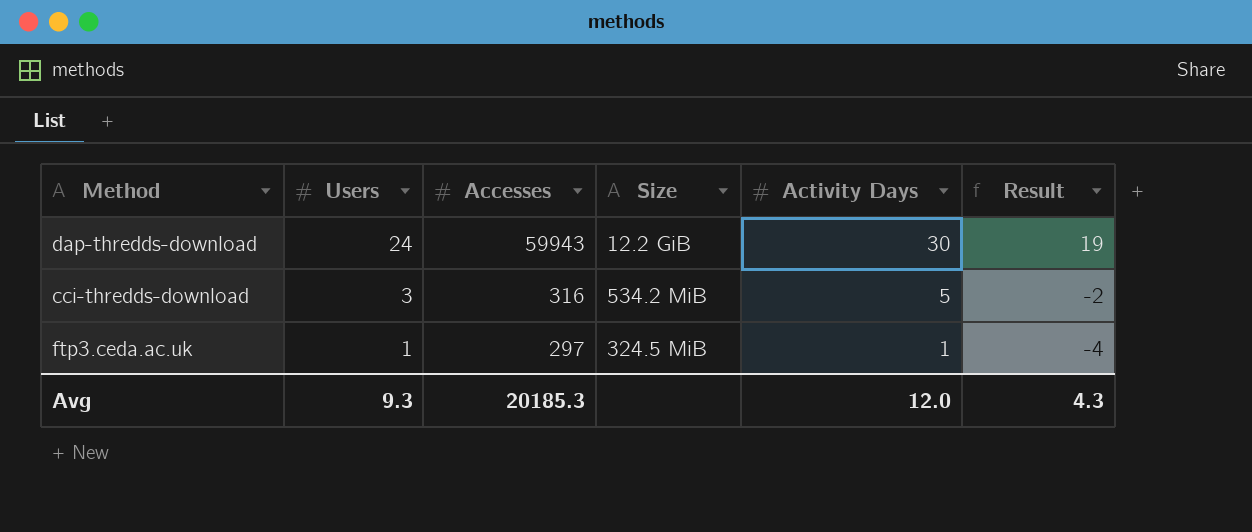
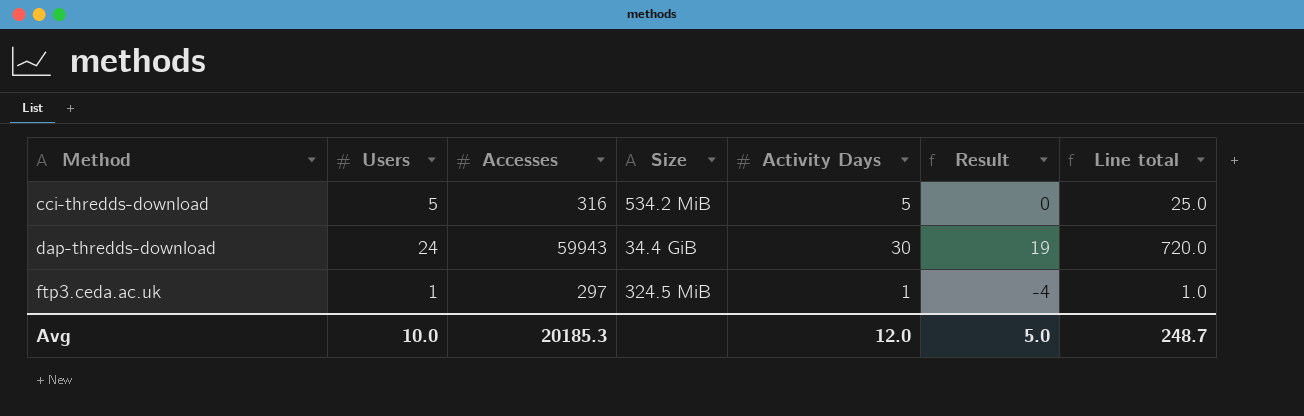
row order: Users descending -> Method ascending
column Line total | formula: none -> [Users] * [Activity Days]
cci-thredds-download | Users: 3 -> 5
cci-thredds-download | Result: -2 -> 0
dap-thredds-download | Size: 12.2 GiB -> 34.4 GiB
Avg | Users: 9.3 -> 10.0
Avg | Result: 4.3 -> 5.0

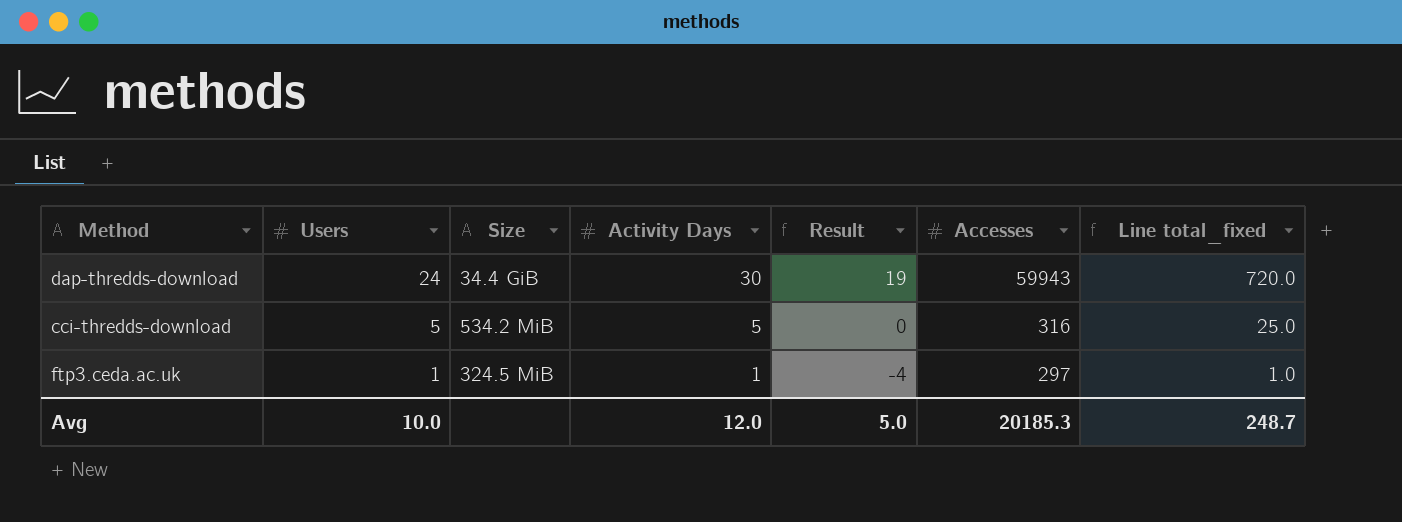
row order: Method ascending -> Users descending
column Accesses | position: 3 -> 6
column name: Line total -> Line total_fixed

